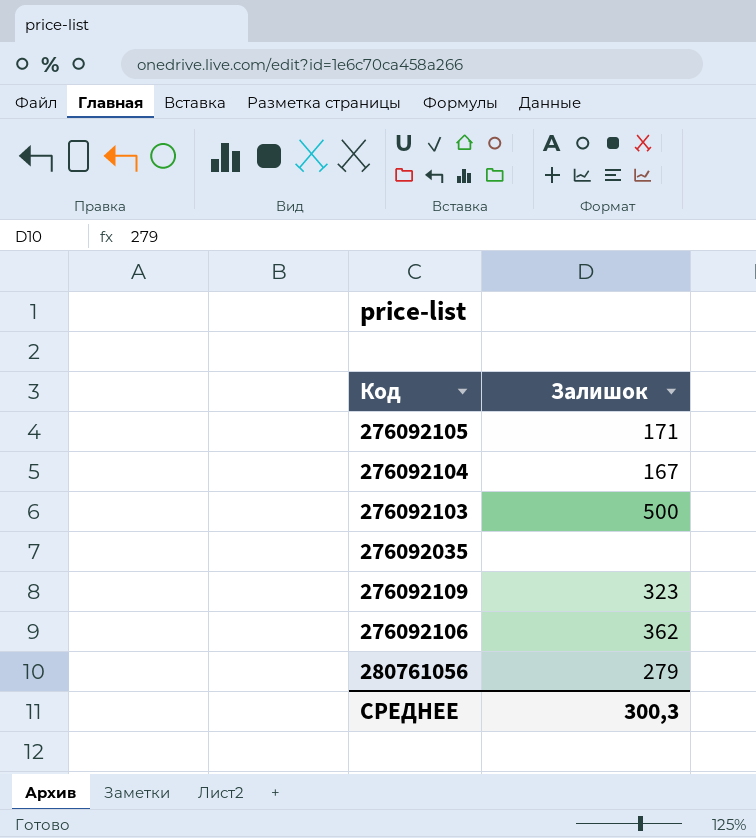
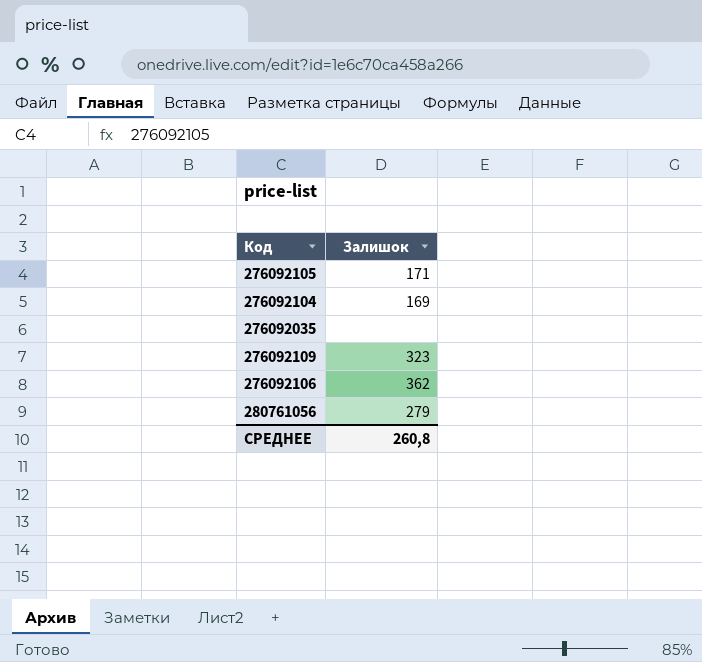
row 276092103: 500 -> none
276092104 | Залишок: 167 -> 169
СРЕДНЕЕ | Залишок: 300,3 -> 260,8

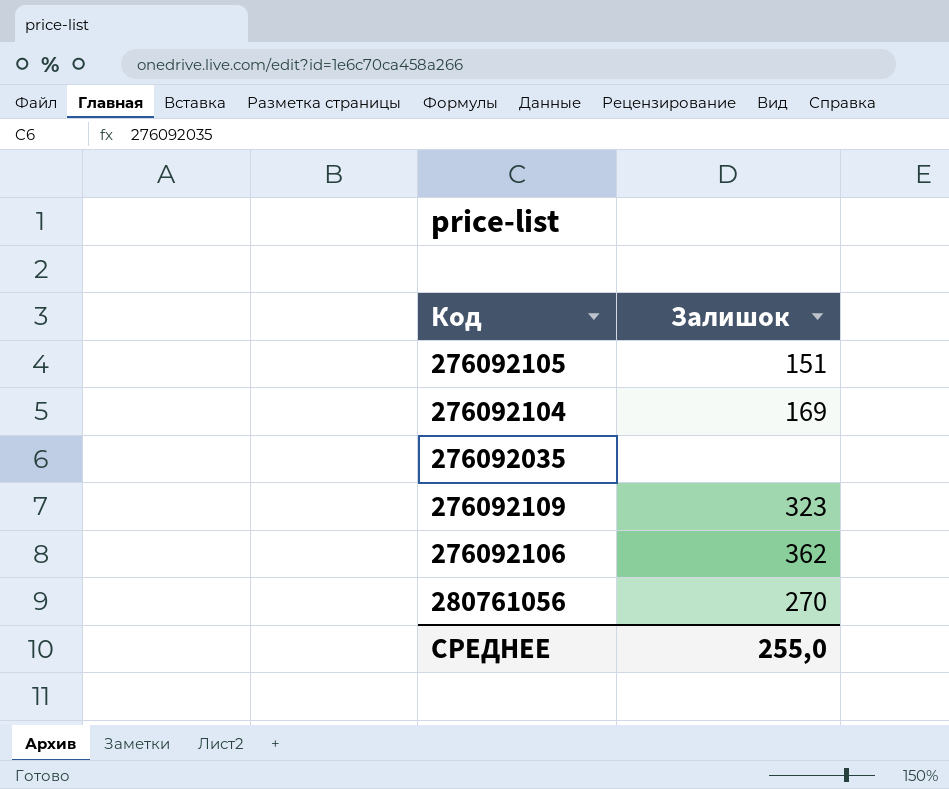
276092105 | Залишок: 171 -> 151
280761056 | Залишок: 279 -> 270
СРЕДНЕЕ | Залишок: 260,8 -> 255,0

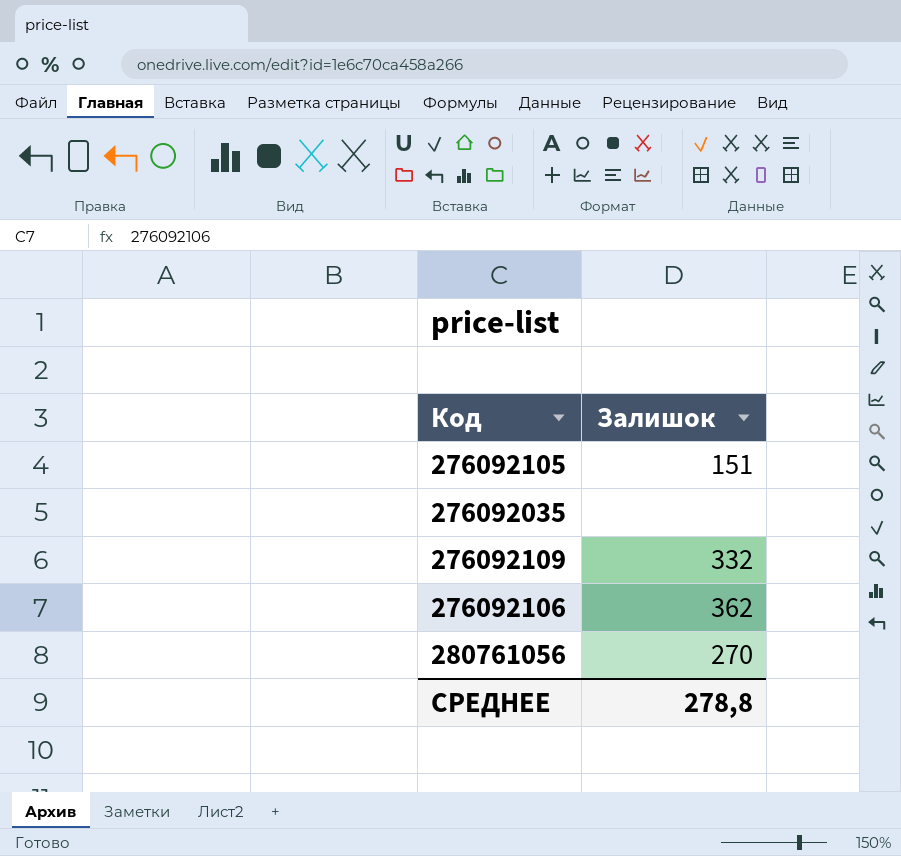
row 276092104: 169 -> none
276092109 | Залишок: 323 -> 332
СРЕДНЕЕ | Залишок: 255,0 -> 278,8

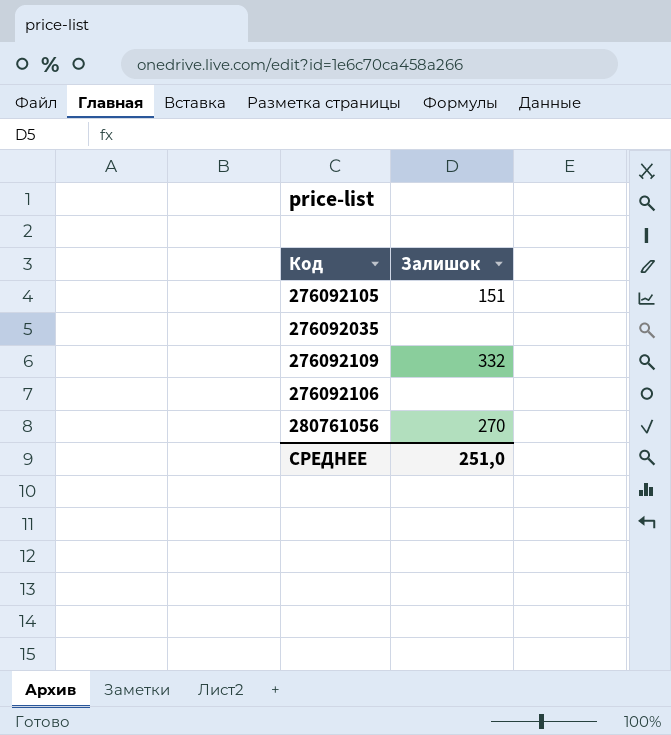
276092106 | Залишок: 362 -> none
СРЕДНЕЕ | Залишок: 278,8 -> 251,0

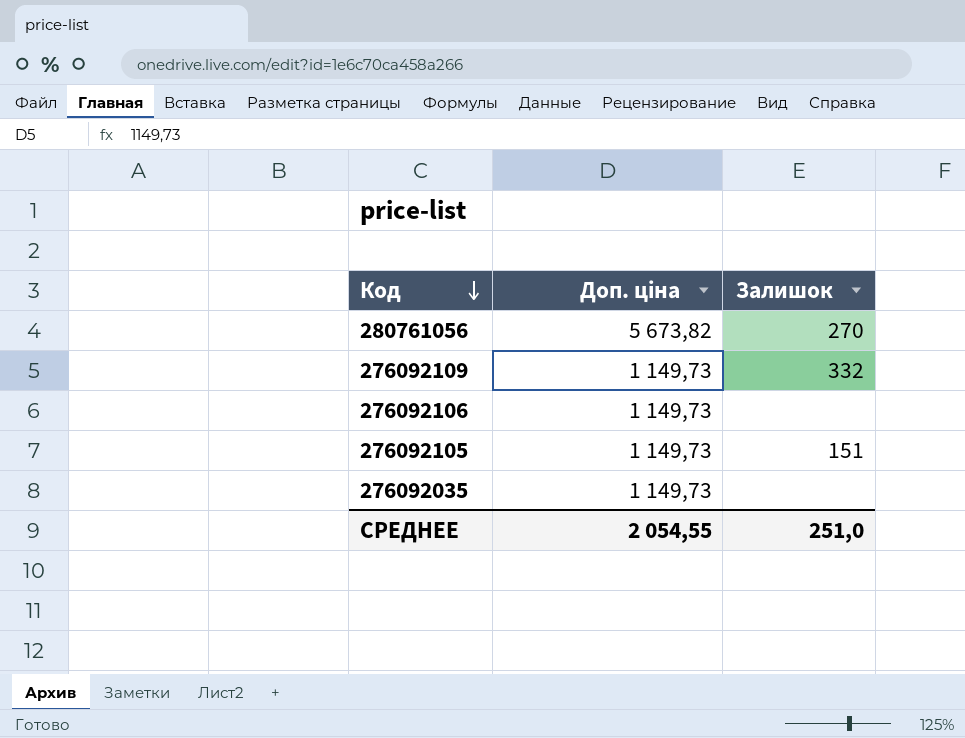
row order: none -> Код descending
column Доп. ціна | position: none -> 2

